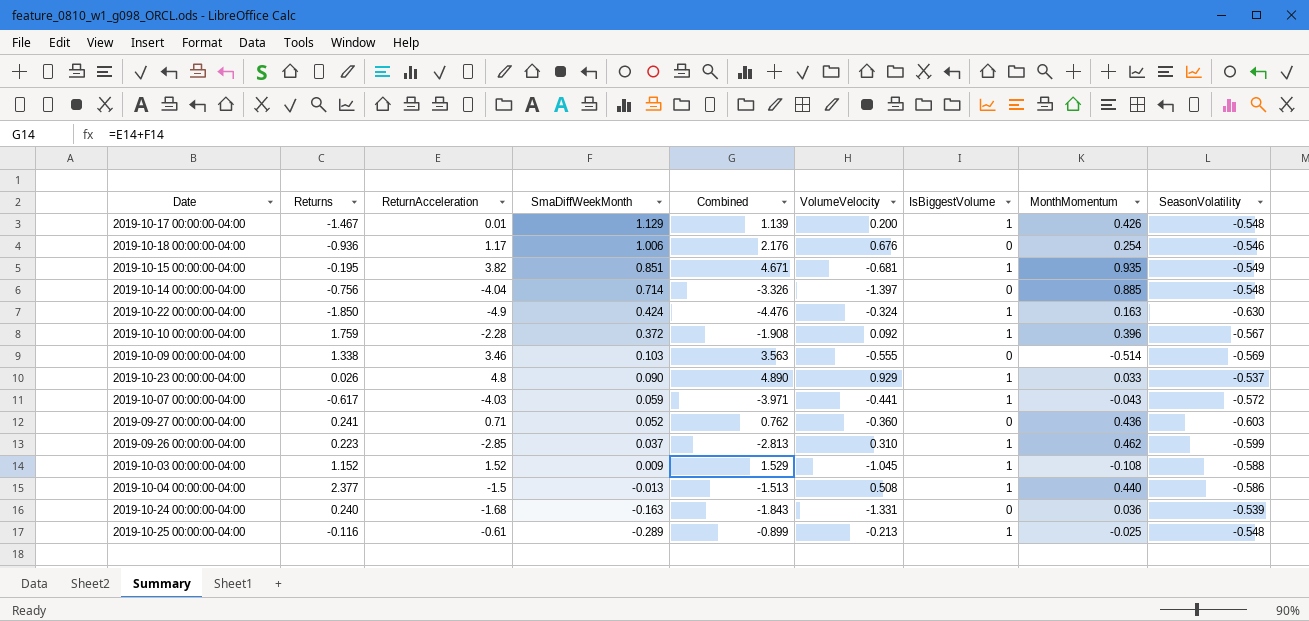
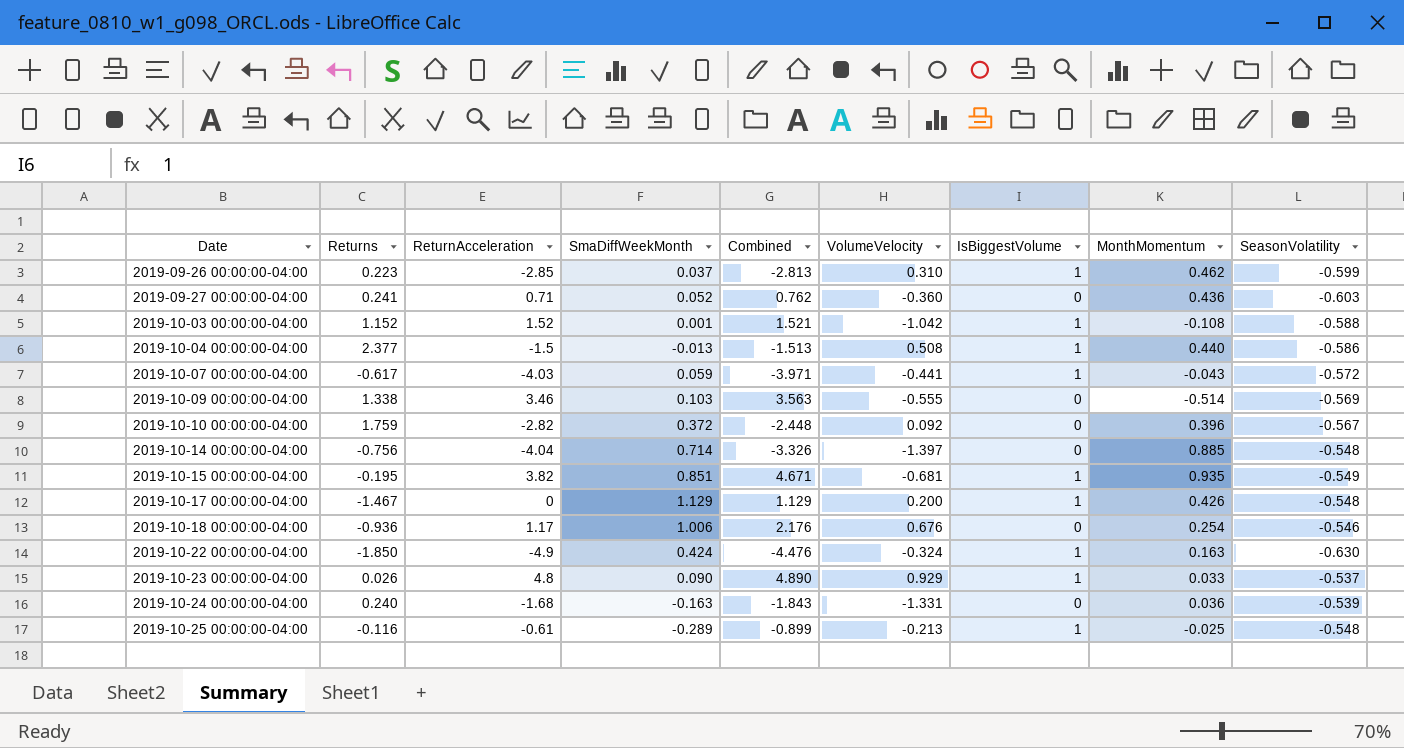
row order: SmaDiffWeekMonth descending -> Date ascending
2019-10-03 00:00:00-04:00 | SmaDiffWeekMonth: 0.009 -> 0.001
2019-10-03 00:00:00-04:00 | Combined: 1.529 -> 1.521
2019-10-03 00:00:00-04:00 | VolumeVelocity: -1.045 -> -1.042
2019-10-10 00:00:00-04:00 | ReturnAcceleration: -2.28 -> -2.82
2019-10-10 00:00:00-04:00 | Combined: -1.908 -> -2.448
2019-10-10 00:00:00-04:00 | IsBiggestVolume: 1 -> 0
2019-10-17 00:00:00-04:00 | ReturnAcceleration: 0.01 -> 0
2019-10-17 00:00:00-04:00 | Combined: 1.139 -> 1.129

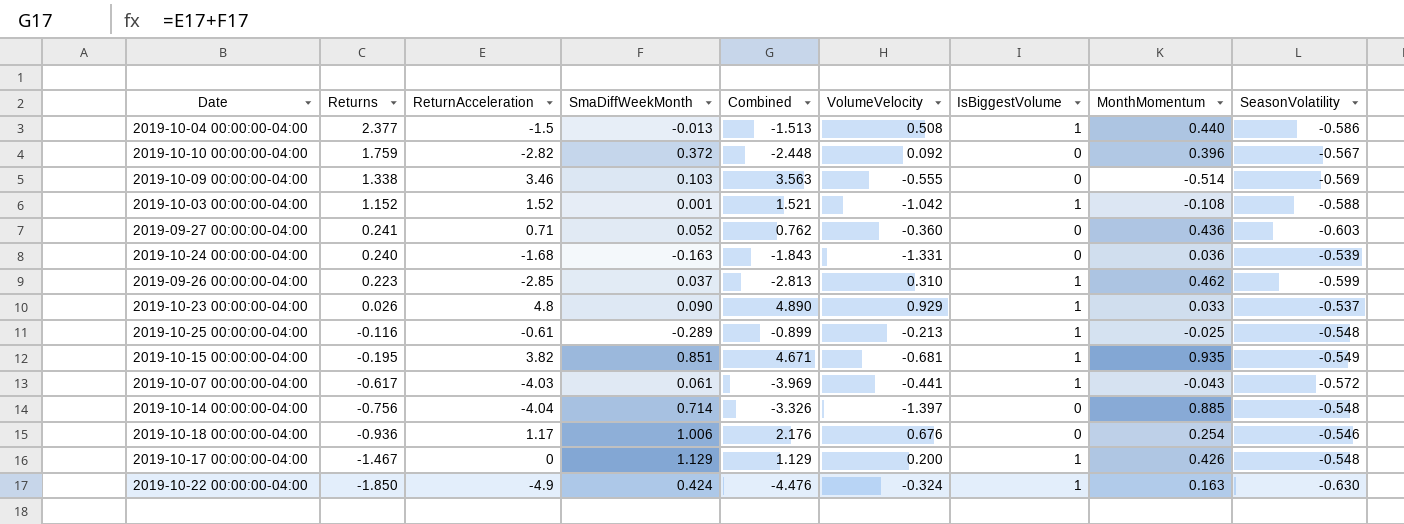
row order: Date ascending -> Returns descending
2019-10-07 00:00:00-04:00 | SmaDiffWeekMonth: 0.059 -> 0.061
2019-10-07 00:00:00-04:00 | Combined: -3.971 -> -3.969

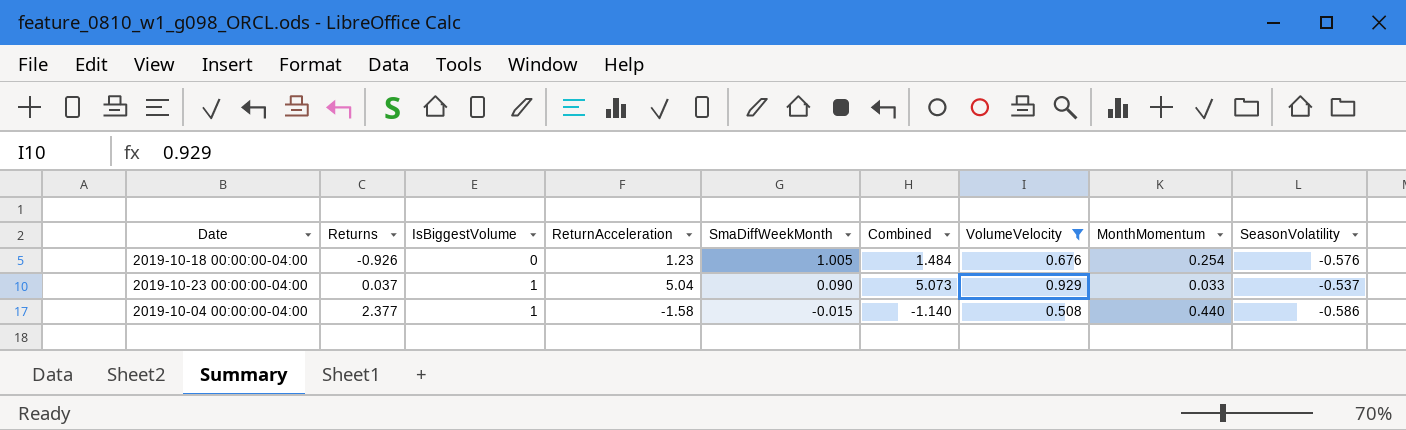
filter: none -> VolumeVelocity >= 0.508
row order: Returns descending -> Returns ascending
column IsBiggestVolume | position: 7 -> 3
column Combined | formula: [ReturnAcceleration] + [SmaDiffWeekMonth] -> [ReturnAcceleration] + [MonthMomentum]
2019-10-18 00:00:00-04:00 | Returns: -0.936 -> -0.926
2019-10-18 00:00:00-04:00 | ReturnAcceleration: 1.17 -> 1.23
2019-10-18 00:00:00-04:00 | SmaDiffWeekMonth: 1.006 -> 1.005
2019-10-18 00:00:00-04:00 | SeasonVolatility: -0.546 -> -0.576
2019-10-23 00:00:00-04:00 | Returns: 0.026 -> 0.037
2019-10-23 00:00:00-04:00 | ReturnAcceleration: 4.8 -> 5.04
2019-10-04 00:00:00-04:00 | ReturnAcceleration: -1.5 -> -1.58
2019-10-04 00:00:00-04:00 | SmaDiffWeekMonth: -0.013 -> -0.015

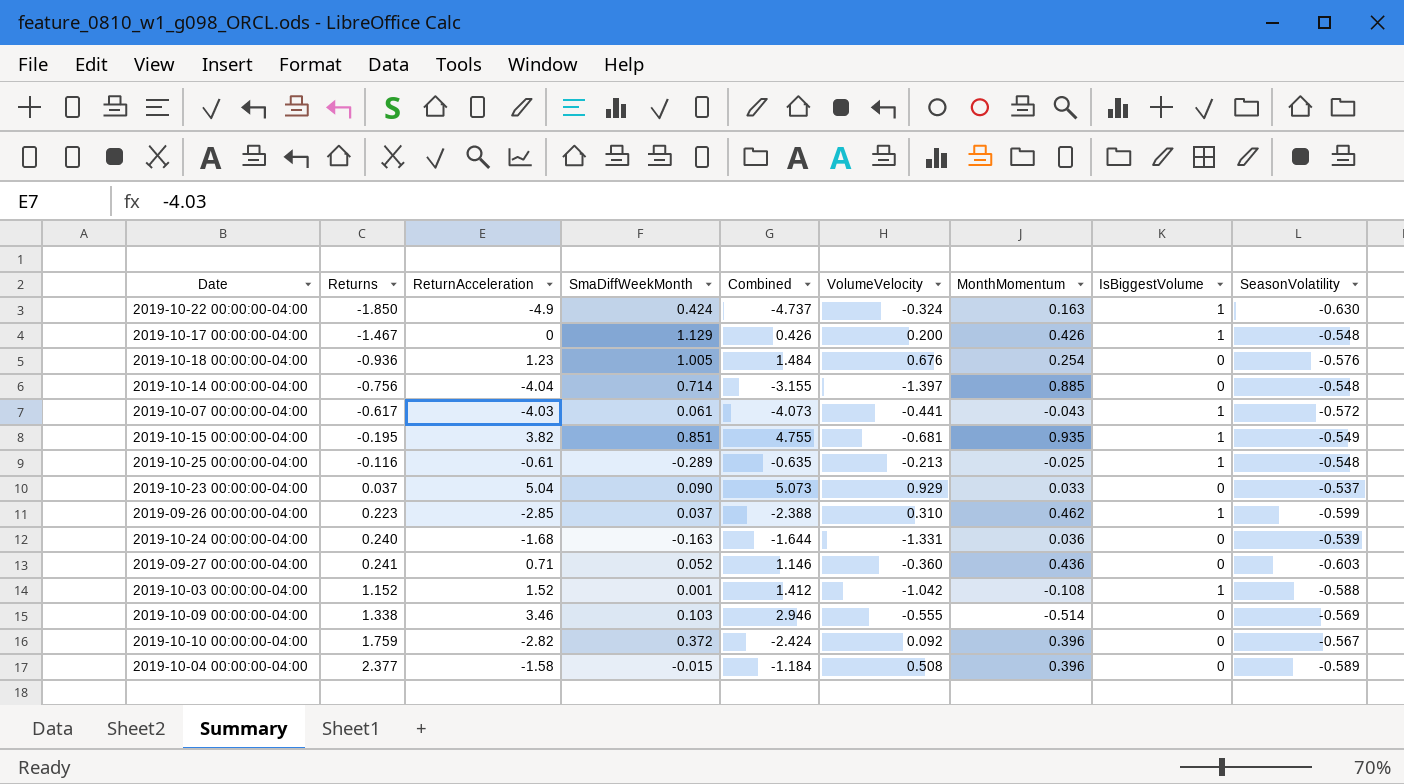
filter: VolumeVelocity >= 0.508 -> none
column IsBiggestVolume | position: 3 -> 8
2019-10-18 00:00:00-04:00 | Returns: -0.926 -> -0.936
2019-10-23 00:00:00-04:00 | IsBiggestVolume: 1 -> 0
2019-10-04 00:00:00-04:00 | Combined: -1.140 -> -1.184
2019-10-04 00:00:00-04:00 | MonthMomentum: 0.440 -> 0.396
2019-10-04 00:00:00-04:00 | IsBiggestVolume: 1 -> 0
2019-10-04 00:00:00-04:00 | SeasonVolatility: -0.586 -> -0.589

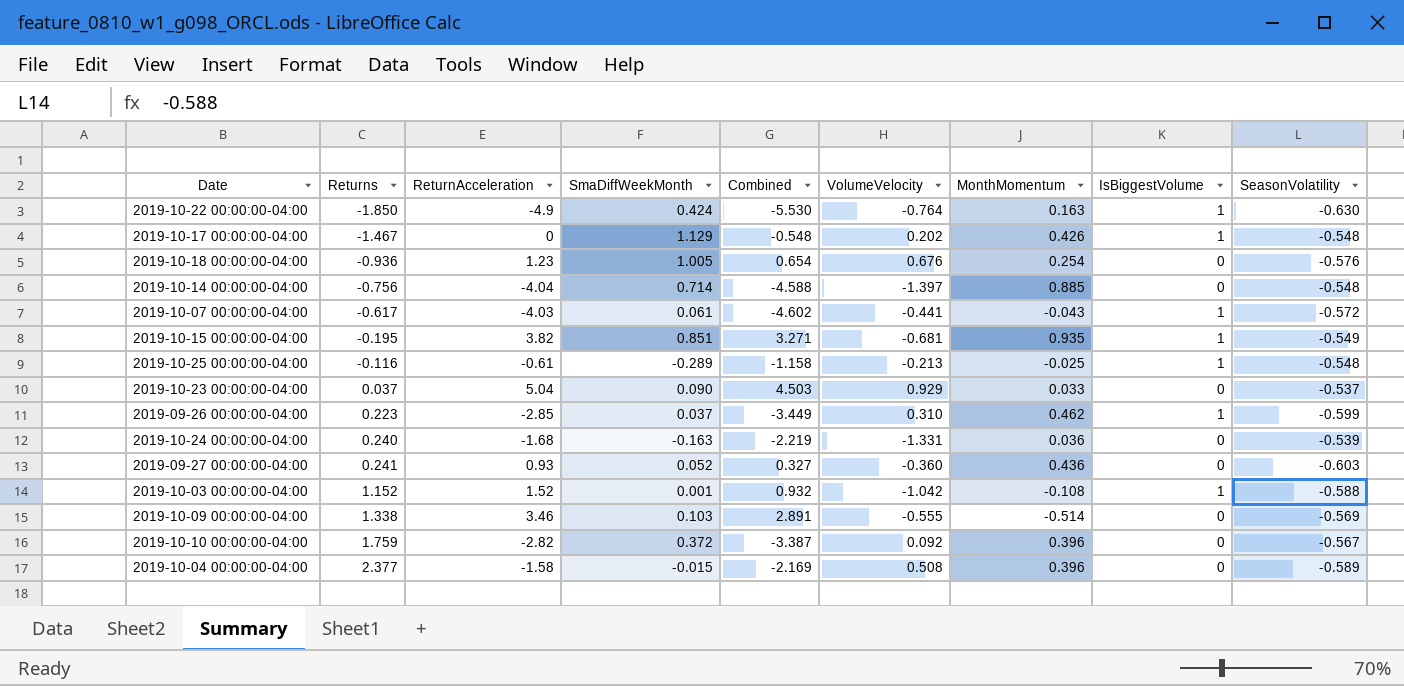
column Combined | formula: [ReturnAcceleration] + [MonthMomentum] -> [ReturnAcceleration] + [SeasonVolatility]
2019-10-22 00:00:00-04:00 | VolumeVelocity: -0.324 -> -0.764
2019-10-17 00:00:00-04:00 | VolumeVelocity: 0.200 -> 0.202
2019-09-27 00:00:00-04:00 | ReturnAcceleration: 0.71 -> 0.93

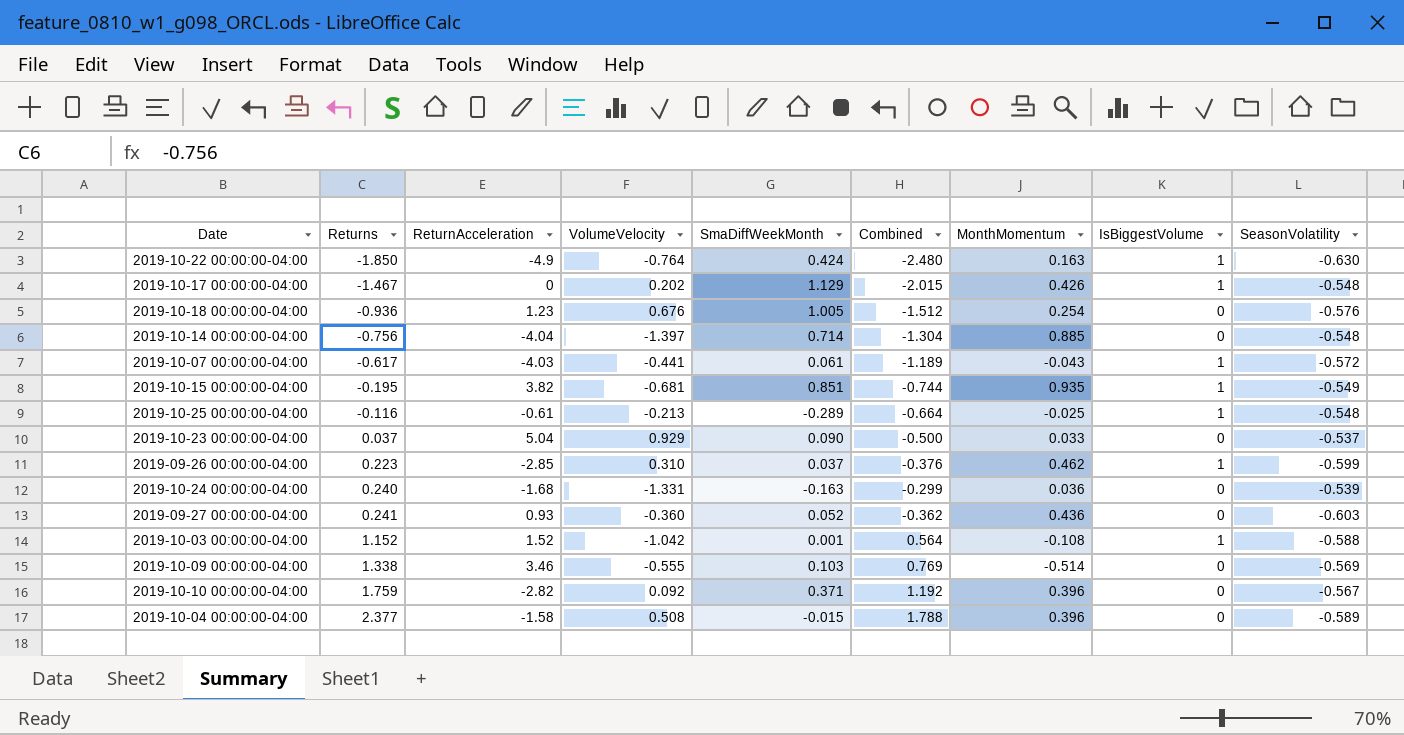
column VolumeVelocity | position: 6 -> 4
column Combined | formula: [ReturnAcceleration] + [SeasonVolatility] -> [Returns] + [SeasonVolatility]
2019-10-10 00:00:00-04:00 | SmaDiffWeekMonth: 0.372 -> 0.371

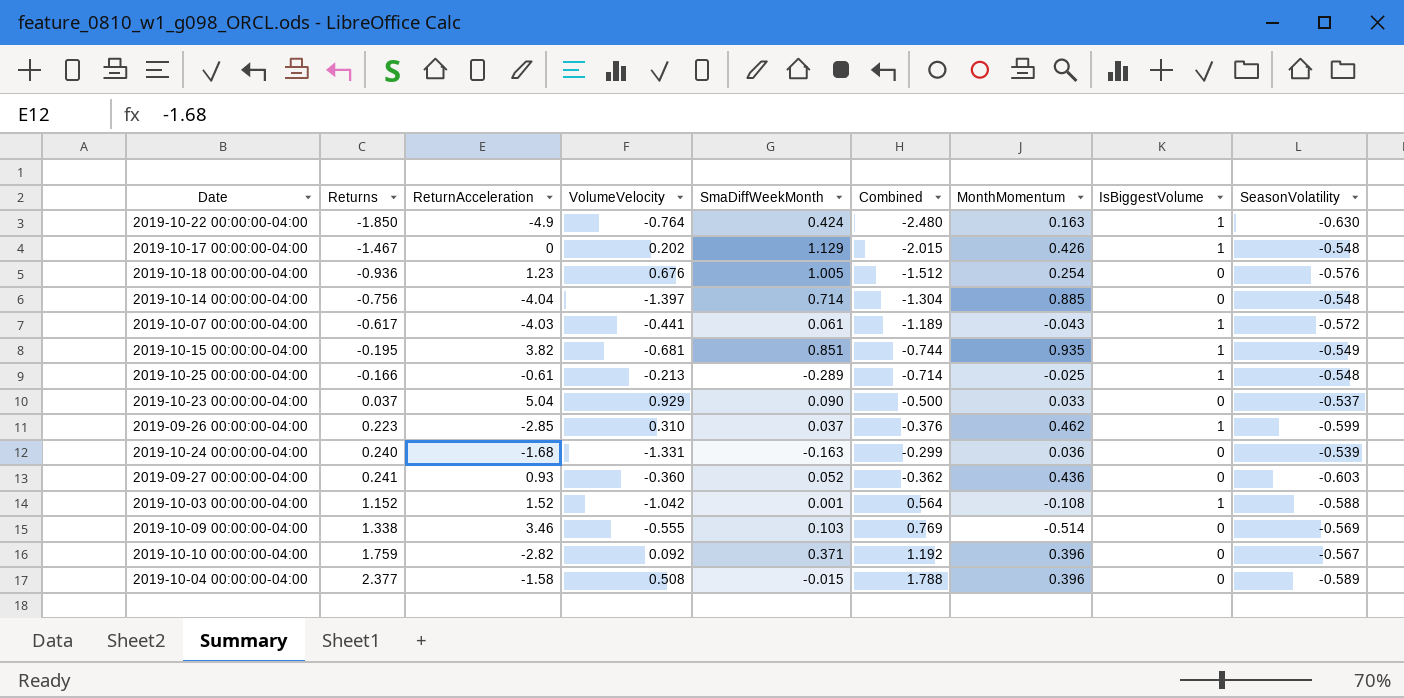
2019-10-25 00:00:00-04:00 | Returns: -0.116 -> -0.166
2019-10-25 00:00:00-04:00 | Combined: -0.664 -> -0.714

